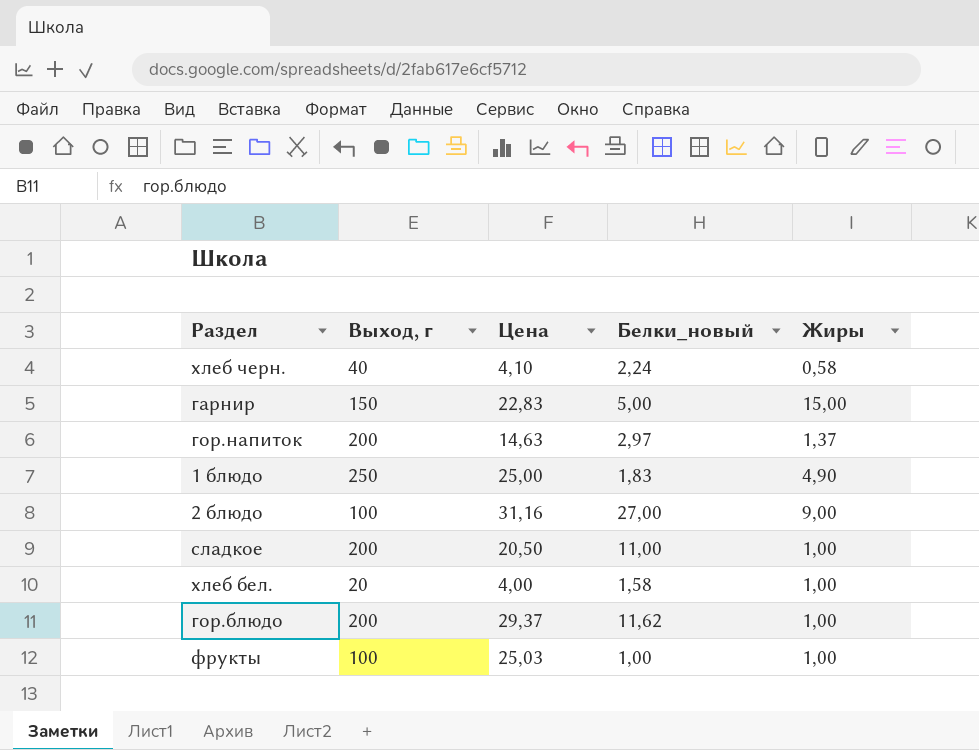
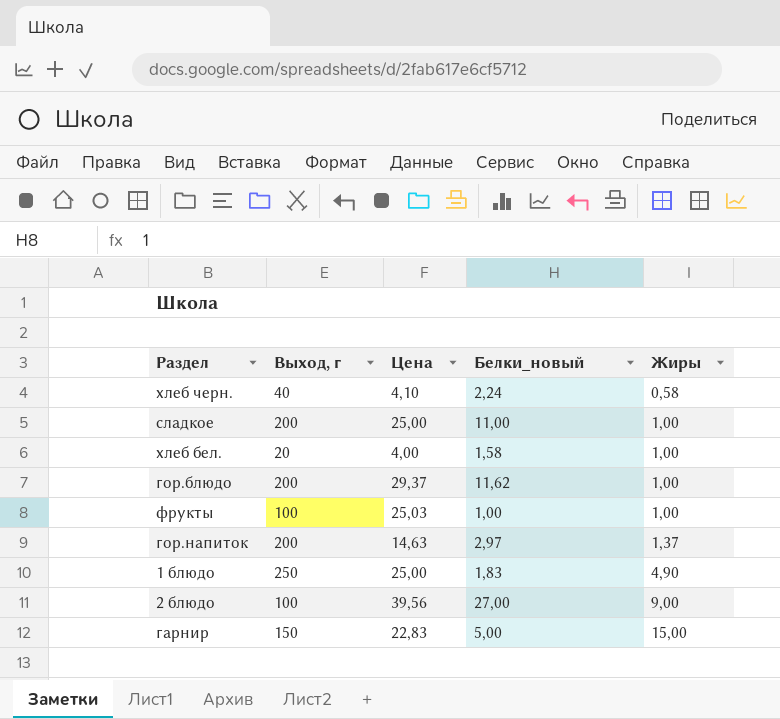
row order: none -> Жиры ascending
сладкое | Цена: 20,50 -> 25,00
2 блюдо | Цена: 31,16 -> 39,56

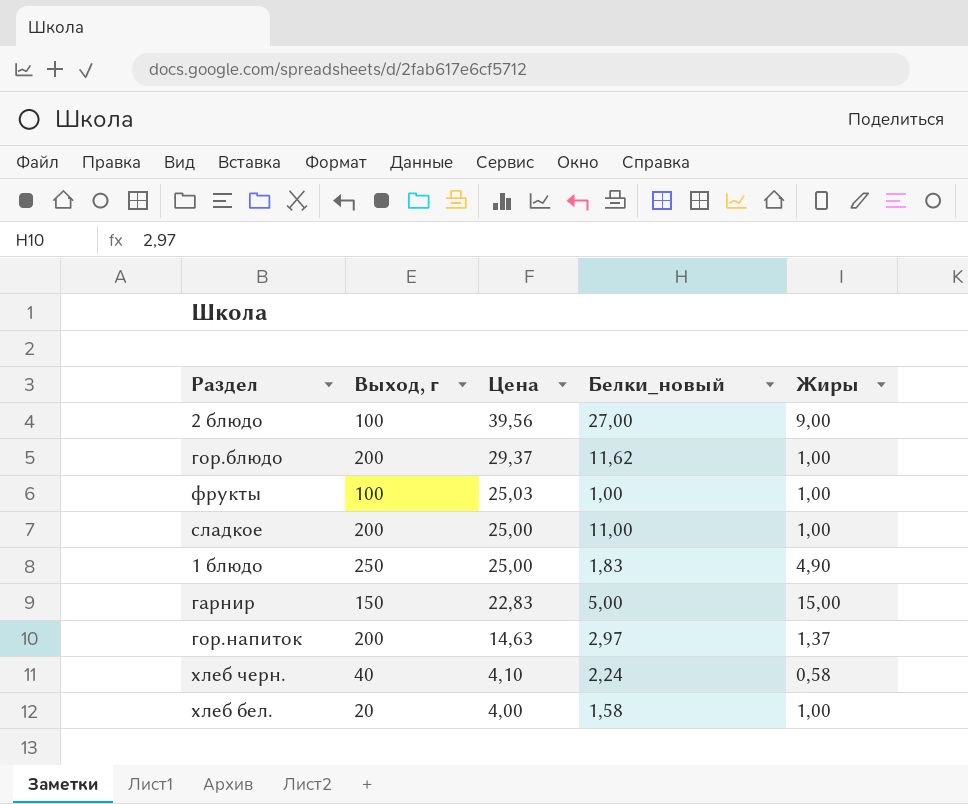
row order: Жиры ascending -> Цена descending

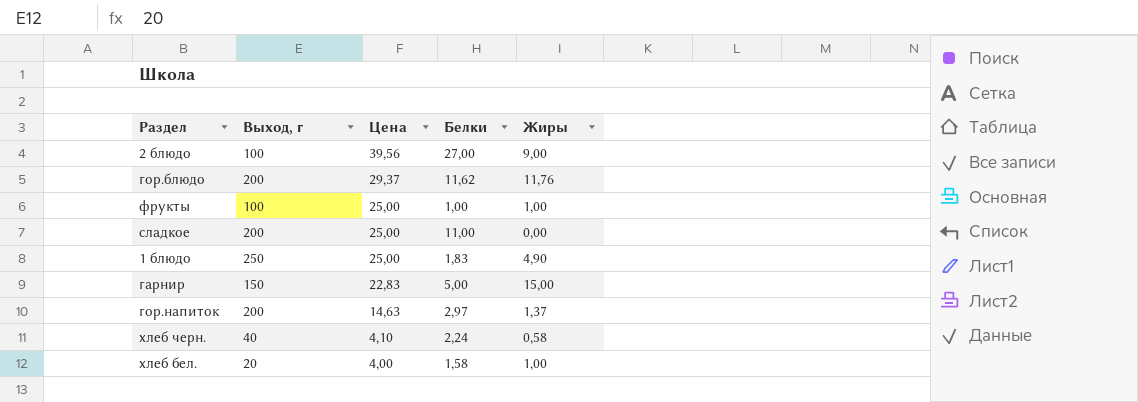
column name: Белки_новый -> Белки
гор.блюдо | Жиры: 1,00 -> 11,76
фрукты | Цена: 25,03 -> 25,00
сладкое | Жиры: 1,00 -> 0,00

